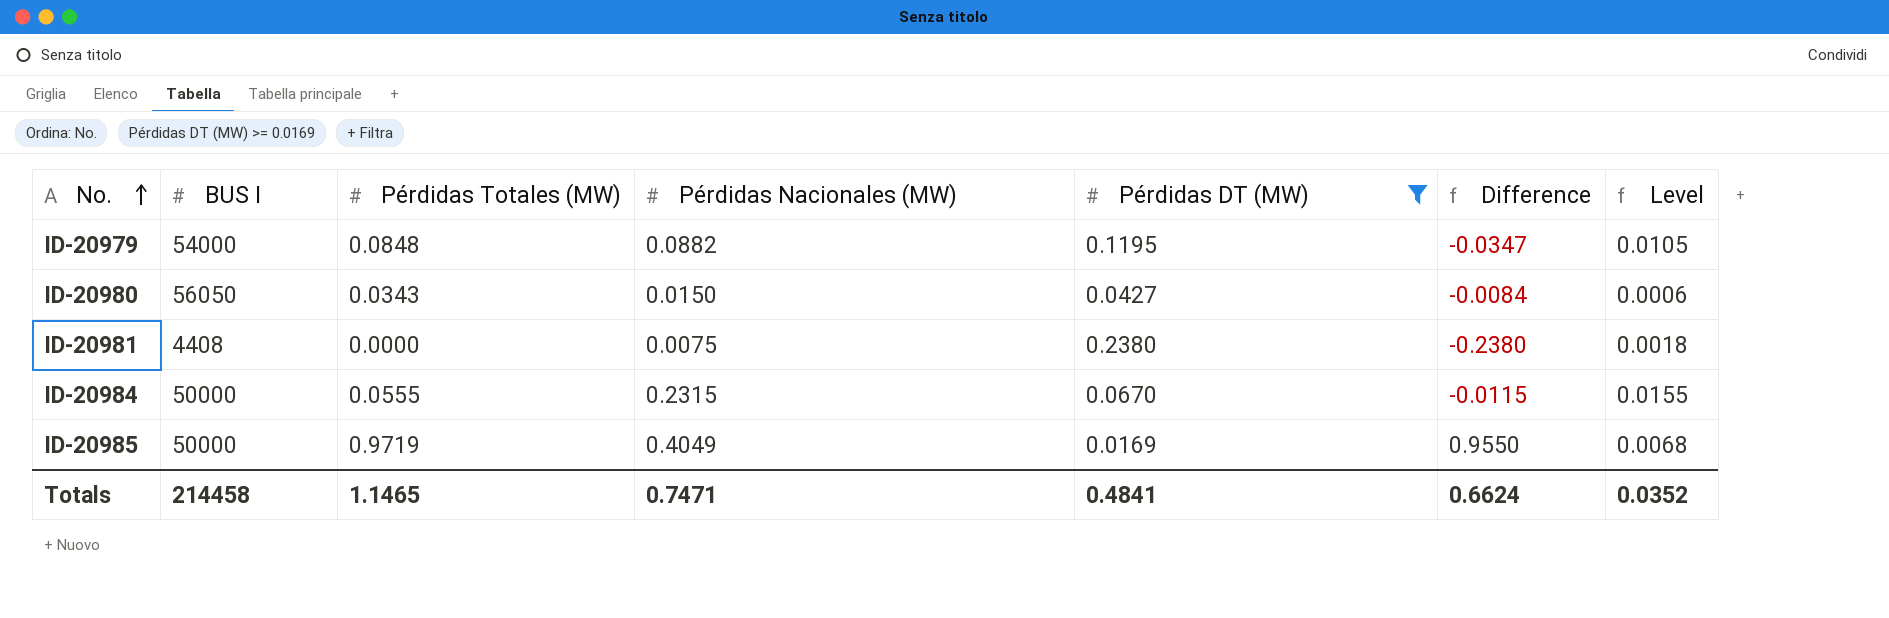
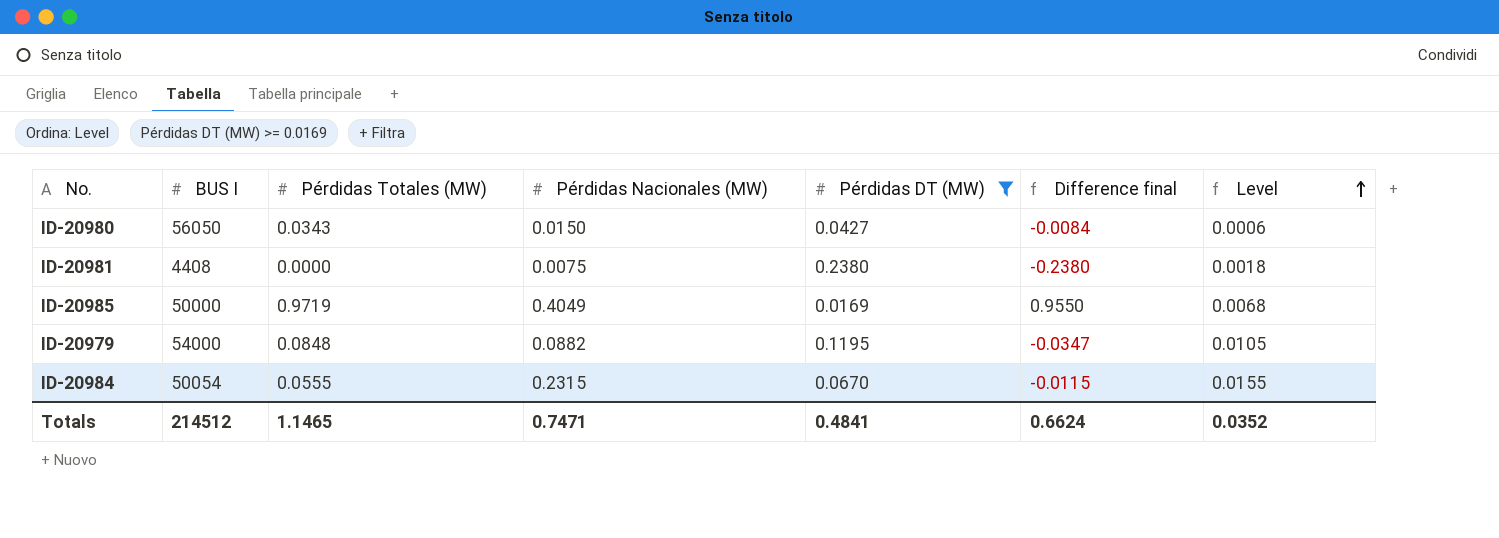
row order: No. ascending -> Level ascending
column name: Difference -> Difference final
ID-20984 | BUS I: 50000 -> 50054
Totals | BUS I: 214458 -> 214512

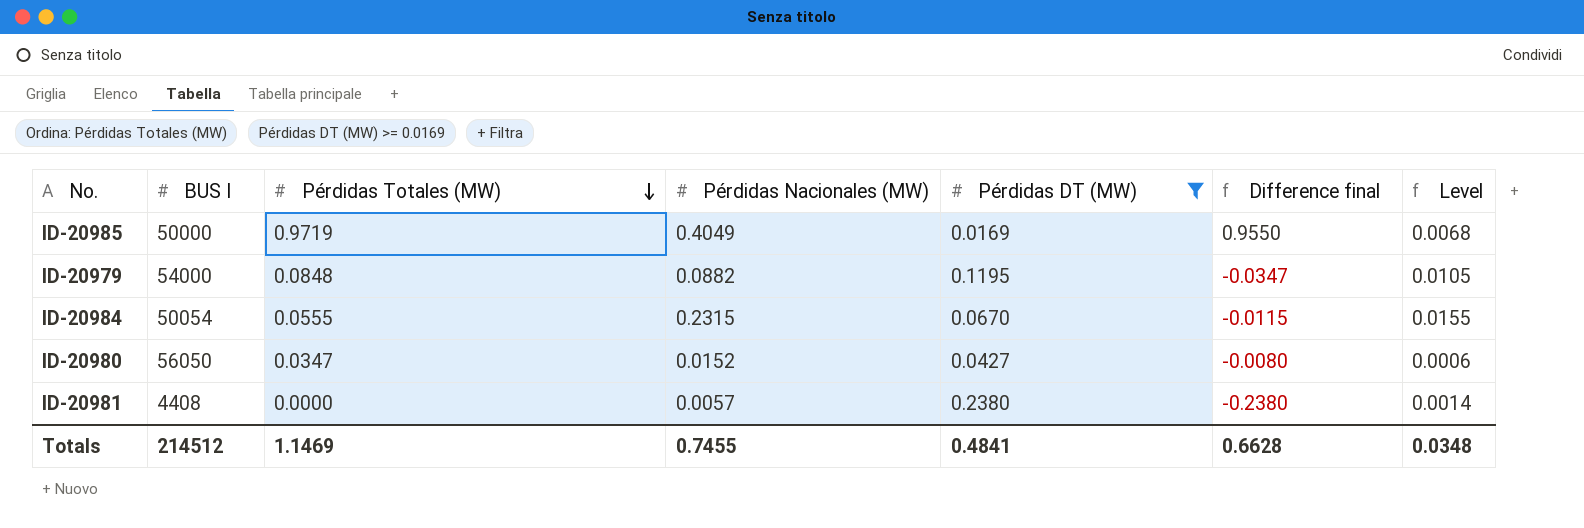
row order: Level ascending -> Pérdidas Totales (MW) descending
ID-20980 | Pérdidas Totales (MW): 0.0343 -> 0.0347
ID-20980 | Pérdidas Nacionales (MW): 0.0150 -> 0.0152
ID-20980 | Difference final: -0.0084 -> -0.0080
ID-20981 | Pérdidas Nacionales (MW): 0.0075 -> 0.0057
ID-20981 | Level: 0.0018 -> 0.0014
Totals | Pérdidas Totales (MW): 1.1465 -> 1.1469
Totals | Pérdidas Nacionales (MW): 0.7471 -> 0.7455
Totals | Difference final: 0.6624 -> 0.6628
Totals | Level: 0.0352 -> 0.0348

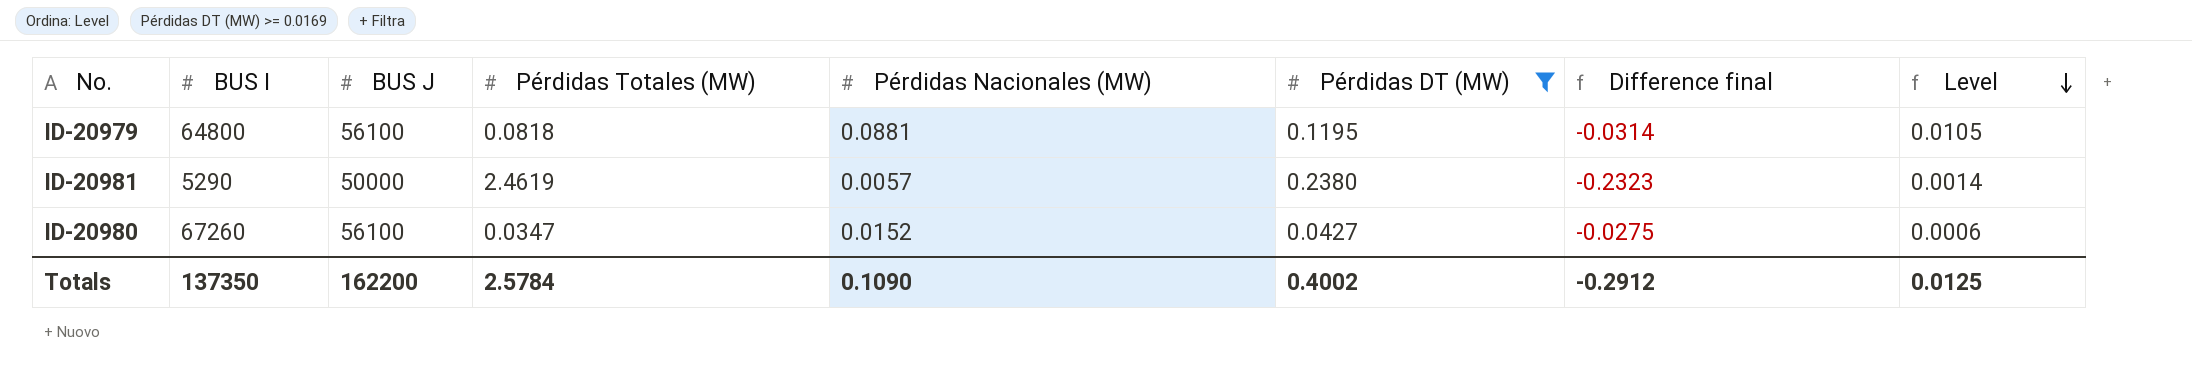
row order: Pérdidas Totales (MW) descending -> Level descending
column BUS J | position: none -> 3
column Difference final | formula: [Pérdidas Totales (MW)] - [Pérdidas DT (MW)] -> [Pérdidas Nacionales (MW)] - [Pérdidas DT (MW)]
row ID-20985: 50000 | 0.9719 | 0.4049 | 0.0169 | 0.9550 | 0.0068 -> none
row ID-20984: 50054 | 0.0555 | 0.2315 | 0.0670 | -0.0115 | 0.0155 -> none
ID-20979 | BUS I: 54000 -> 64800
ID-20979 | Pérdidas Totales (MW): 0.0848 -> 0.0818
ID-20979 | Pérdidas Nacionales (MW): 0.0882 -> 0.0881
ID-20981 | BUS I: 4408 -> 5290
ID-20981 | Pérdidas Totales (MW): 0.0000 -> 2.4619
ID-20980 | BUS I: 56050 -> 67260
Totals | BUS I: 214512 -> 137350
Totals | Pérdidas Totales (MW): 1.1469 -> 2.5784
Totals | Pérdidas Nacionales (MW): 0.7455 -> 0.1090
Totals | Pérdidas DT (MW): 0.4841 -> 0.4002
Totals | Difference final: 0.6628 -> -0.2912
Totals | Level: 0.0348 -> 0.0125

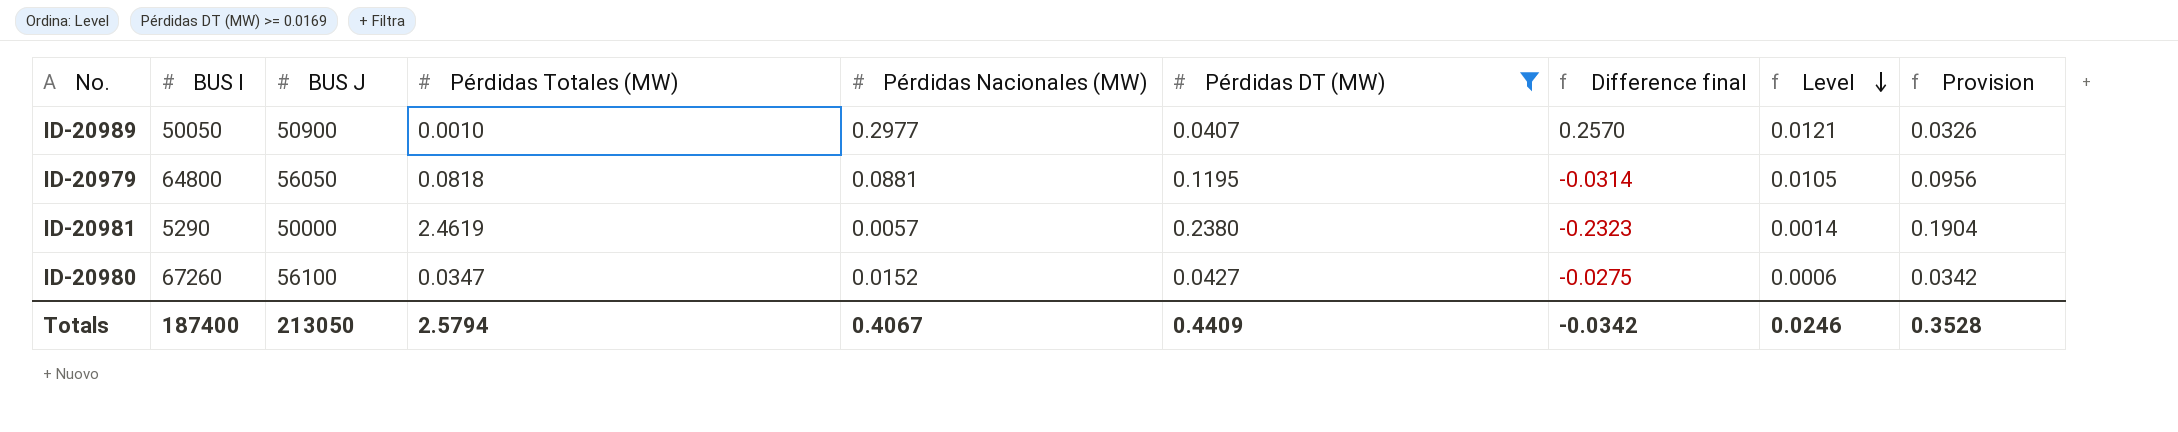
column Provision | formula: none -> [Pérdidas DT (MW)] * 0.8
row ID-20989: none -> 50050 | 50900 | 0.0010 | 0.2977 | 0.0407 | 0.2570 | 0.0121 | 0.0326
ID-20979 | BUS J: 56100 -> 56050
Totals | BUS I: 137350 -> 187400
Totals | BUS J: 162200 -> 213050
Totals | Pérdidas Totales (MW): 2.5784 -> 2.5794
Totals | Pérdidas Nacionales (MW): 0.1090 -> 0.4067
Totals | Pérdidas DT (MW): 0.4002 -> 0.4409
Totals | Difference final: -0.2912 -> -0.0342
Totals | Level: 0.0125 -> 0.0246

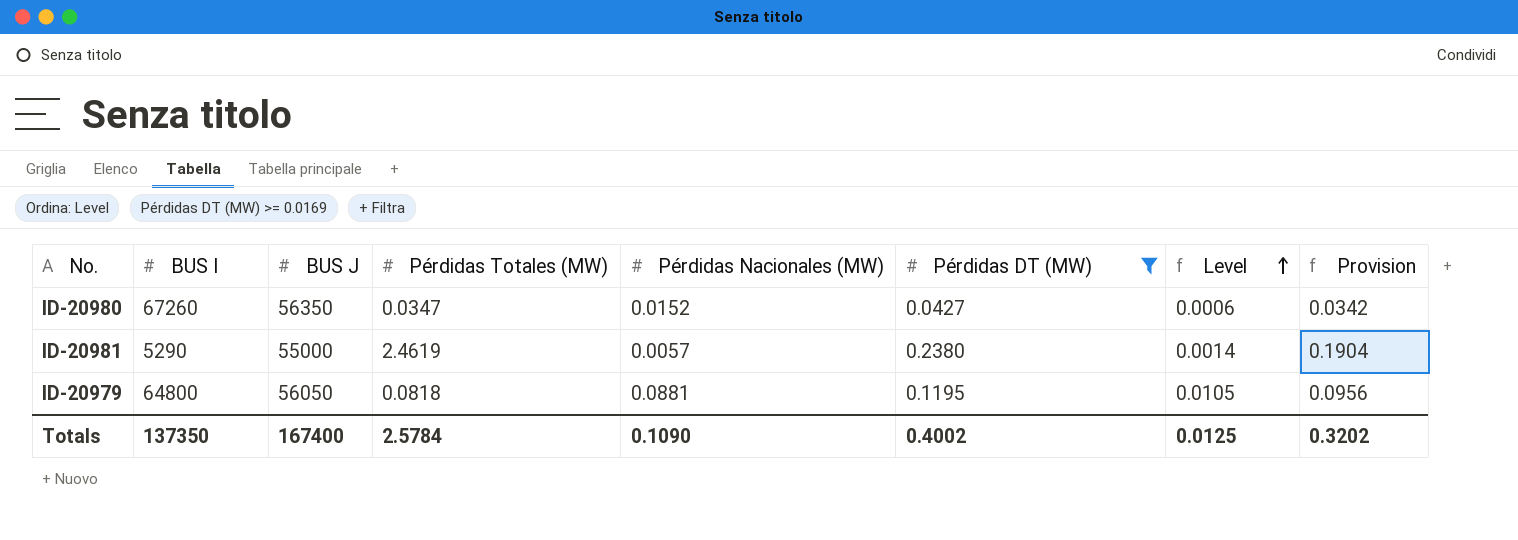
row order: Level descending -> Level ascending
column Difference final | formula: [Pérdidas Nacionales (MW)] - [Pérdidas DT (MW)] -> none
row ID-20989: 50050 | 50900 | 0.0010 | 0.2977 | 0.0407 | 0.2570 | 0.0121 | 0.0326 -> none
ID-20980 | BUS J: 56100 -> 56350
ID-20981 | BUS J: 50000 -> 55000
Totals | BUS I: 187400 -> 137350
Totals | BUS J: 213050 -> 167400
Totals | Pérdidas Totales (MW): 2.5794 -> 2.5784
Totals | Pérdidas Nacionales (MW): 0.4067 -> 0.1090
Totals | Pérdidas DT (MW): 0.4409 -> 0.4002
Totals | Level: 0.0246 -> 0.0125
Totals | Provision: 0.3528 -> 0.3202

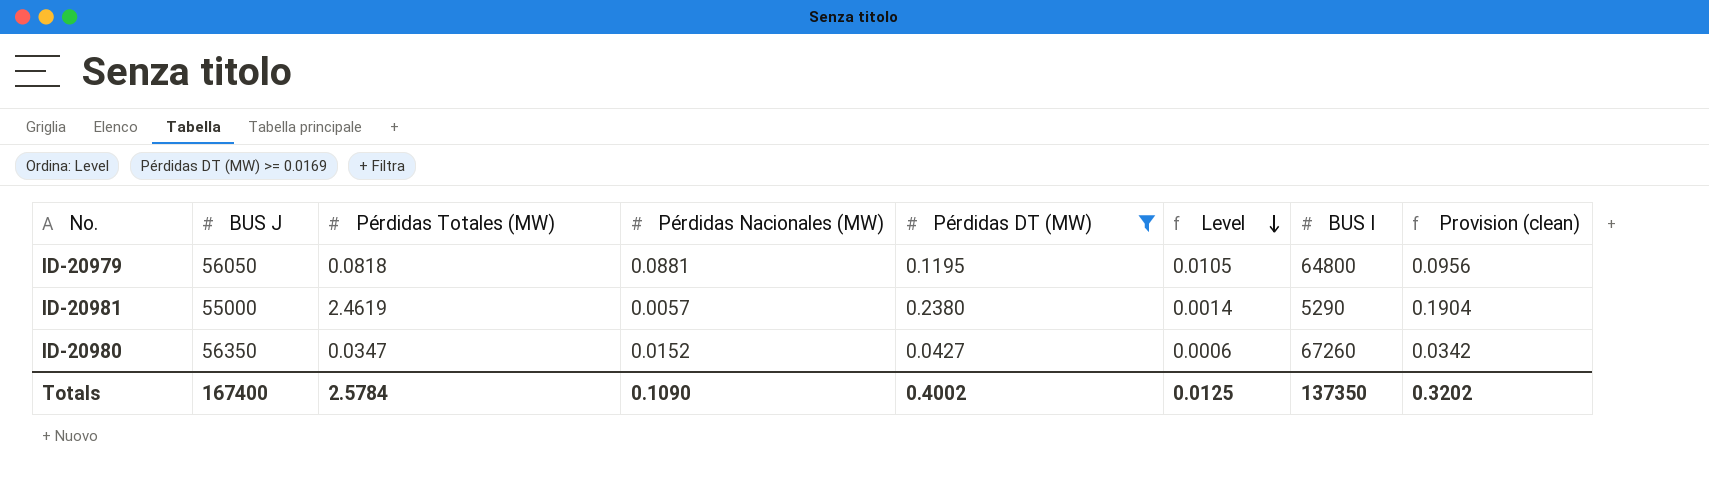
row order: Level ascending -> Level descending
column BUS I | position: 2 -> 7
column name: Provision -> Provision (clean)

